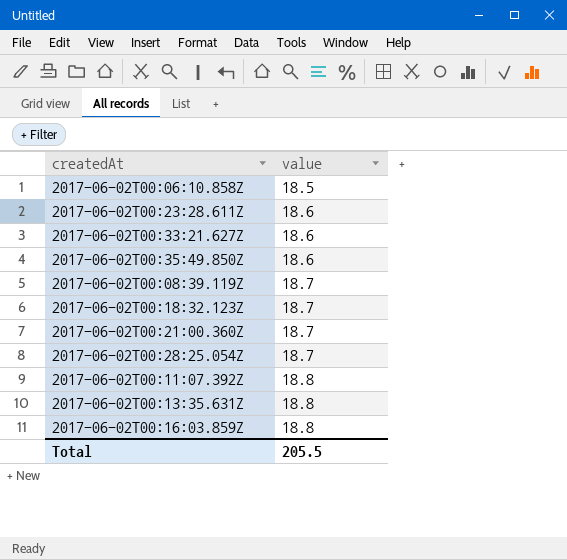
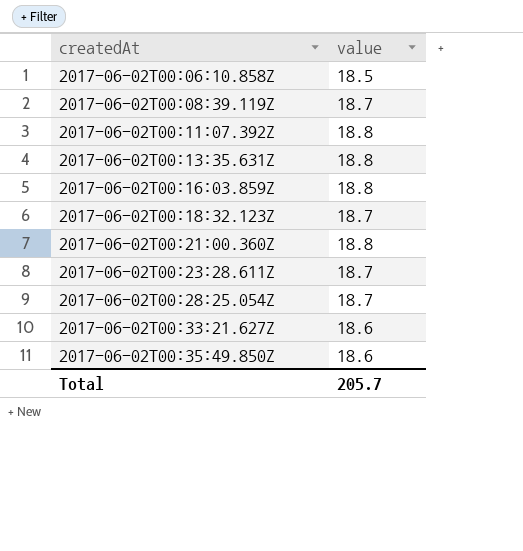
row order: value ascending -> createdAt ascending
2017-06-02T00:21:00.360Z | value: 18.7 -> 18.8
2017-06-02T00:23:28.611Z | value: 18.6 -> 18.7
Total | value: 205.5 -> 205.7

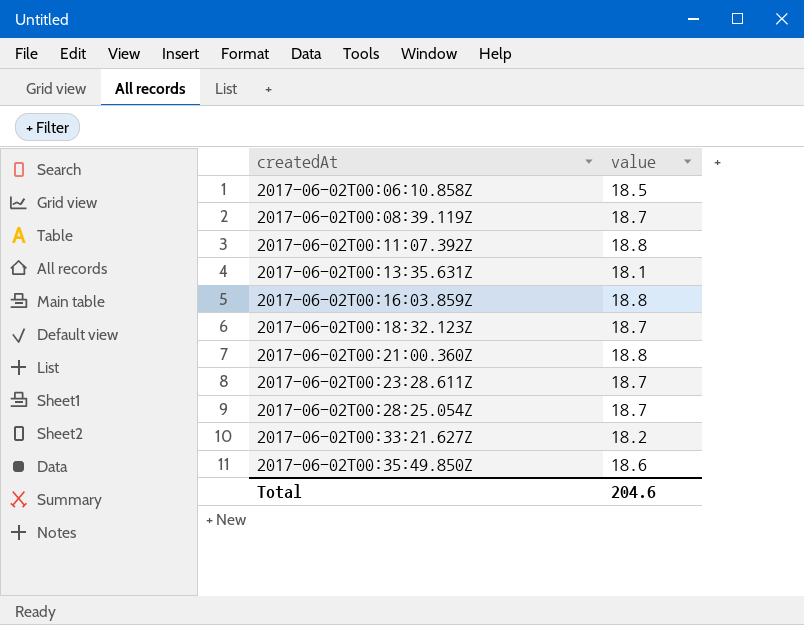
2017-06-02T00:13:35.631Z | value: 18.8 -> 18.1
2017-06-02T00:33:21.627Z | value: 18.6 -> 18.2
Total | value: 205.7 -> 204.6

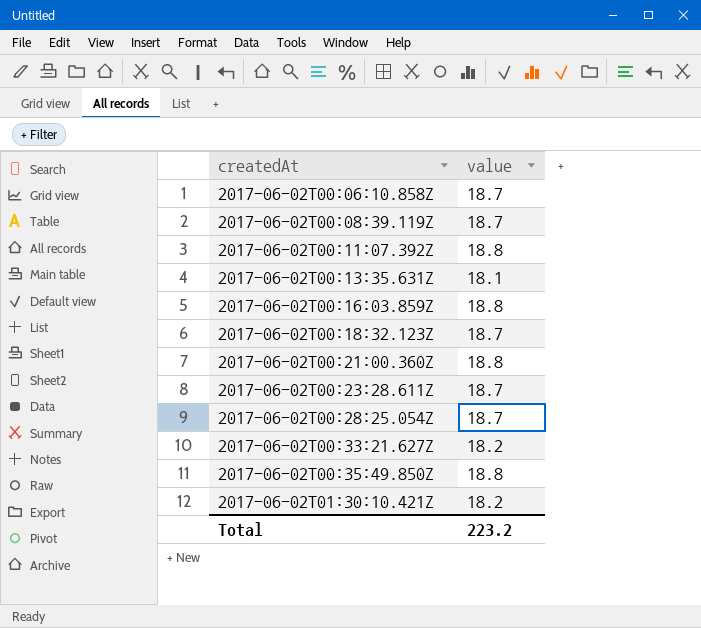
2017-06-02T00:06:10.858Z | value: 18.5 -> 18.7
2017-06-02T00:35:49.850Z | value: 18.6 -> 18.8
row 2017-06-02T01:30:10.421Z: none -> 18.2
Total | value: 204.6 -> 223.2

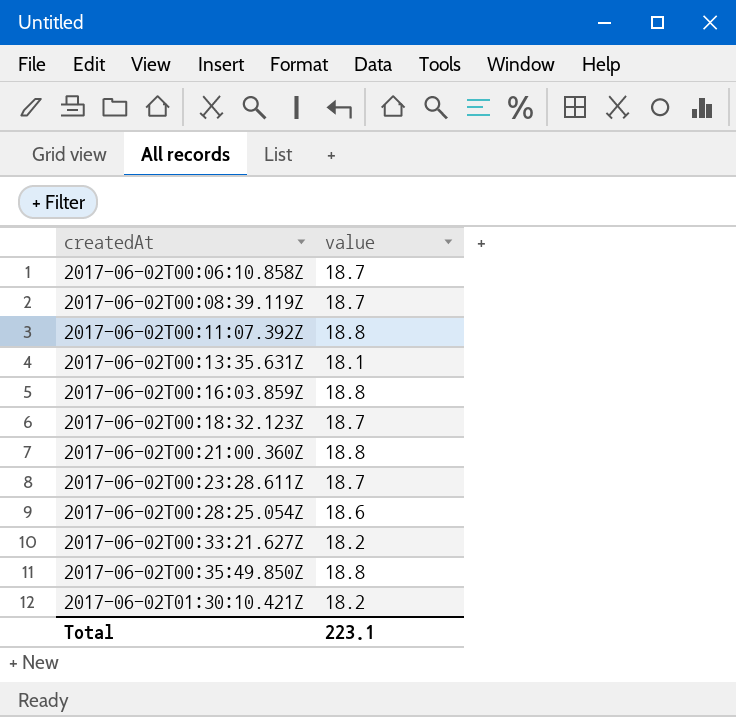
2017-06-02T00:28:25.054Z | value: 18.7 -> 18.6
Total | value: 223.2 -> 223.1

